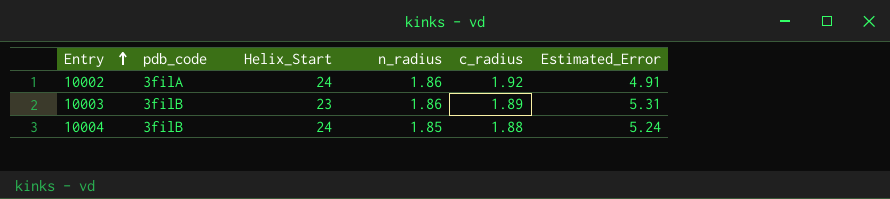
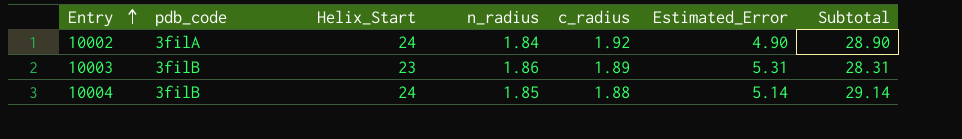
column Subtotal | formula: none -> [Helix_Start] + [Estimated_Error]
10002 | n_radius: 1.86 -> 1.84
10002 | Estimated_Error: 4.91 -> 4.90
10004 | Estimated_Error: 5.24 -> 5.14

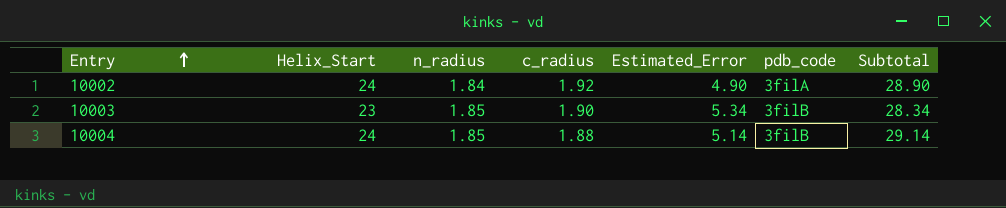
column pdb_code | position: 2 -> 6
10003 | n_radius: 1.86 -> 1.85
10003 | c_radius: 1.89 -> 1.90
10003 | Estimated_Error: 5.31 -> 5.34
10003 | Subtotal: 28.31 -> 28.34

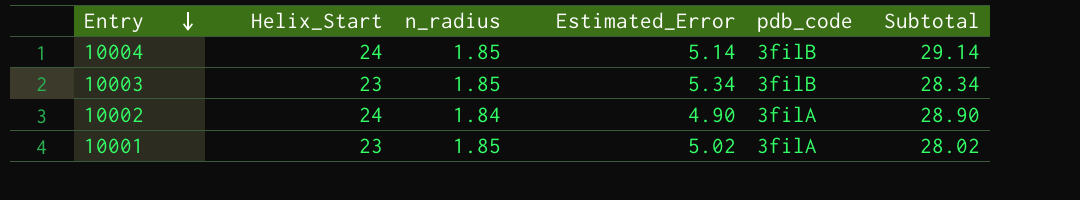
row order: Entry ascending -> Entry descending
column c_radius | position: 4 -> none
row 10001: none -> 23 | 1.85 | 5.02 | 3filA | 28.02

